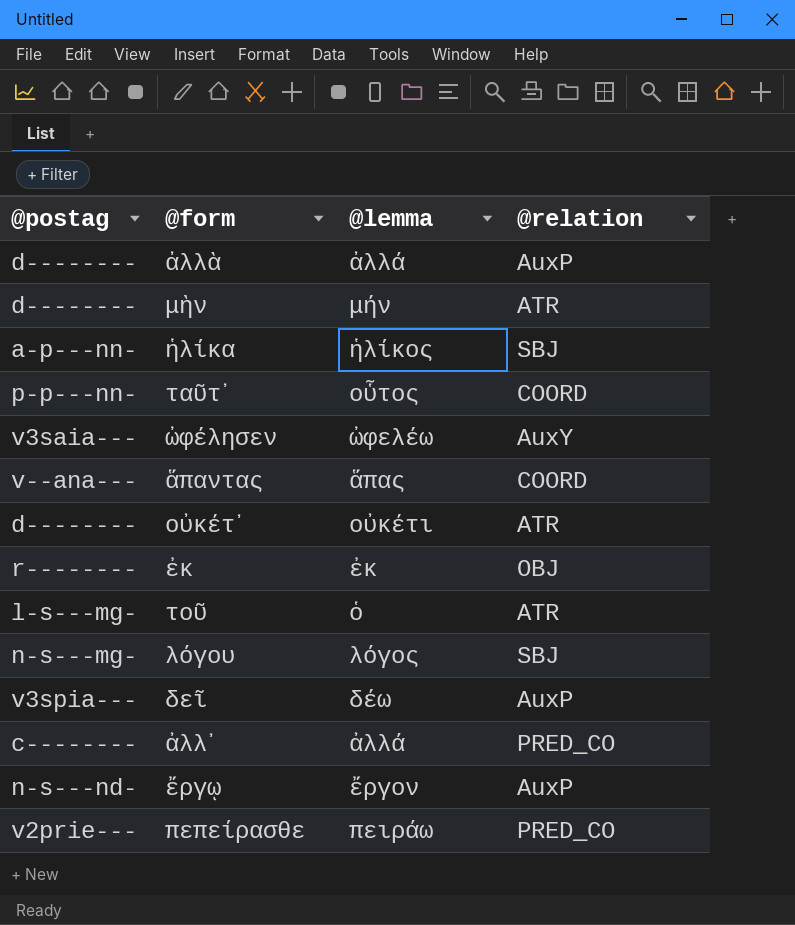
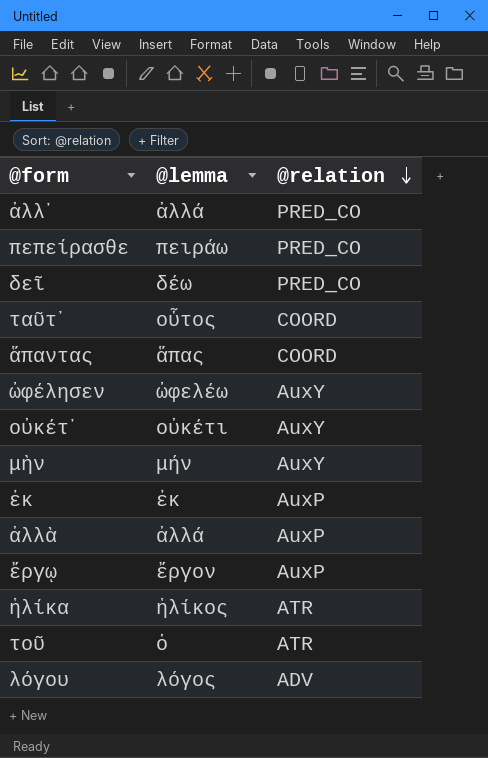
row order: none -> @relation descending
column @postag | position: 1 -> none
δεῖ | @relation: AuxP -> PRED_CO
οὐκέτ᾽ | @relation: ATR -> AuxY
μὴν | @relation: ATR -> AuxY
ἐκ | @relation: OBJ -> AuxP
ἡλίκα | @relation: SBJ -> ATR
λόγου | @relation: SBJ -> ADV

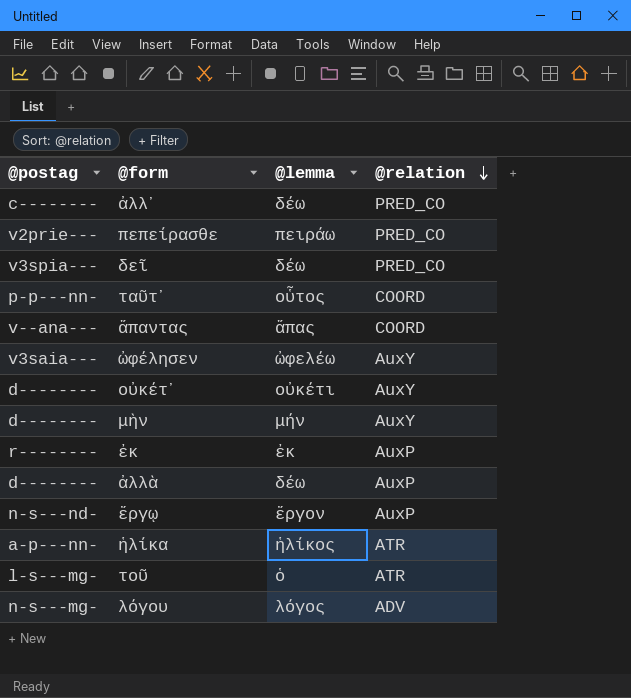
column @postag | position: none -> 1
ἀλλ᾽ | @lemma: ἀλλά -> δέω
ἀλλὰ | @lemma: ἀλλά -> δέω

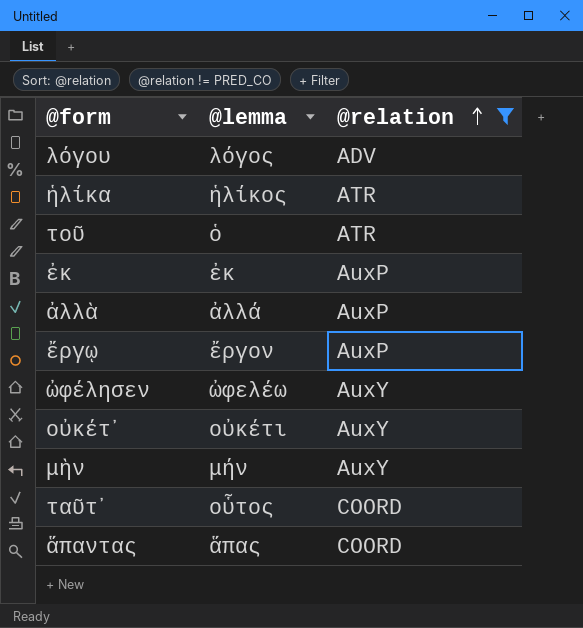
filter: none -> @relation != PRED_CO
row order: @relation descending -> @relation ascending
column @postag | position: 1 -> none
ἀλλὰ | @lemma: δέω -> ἀλλά

